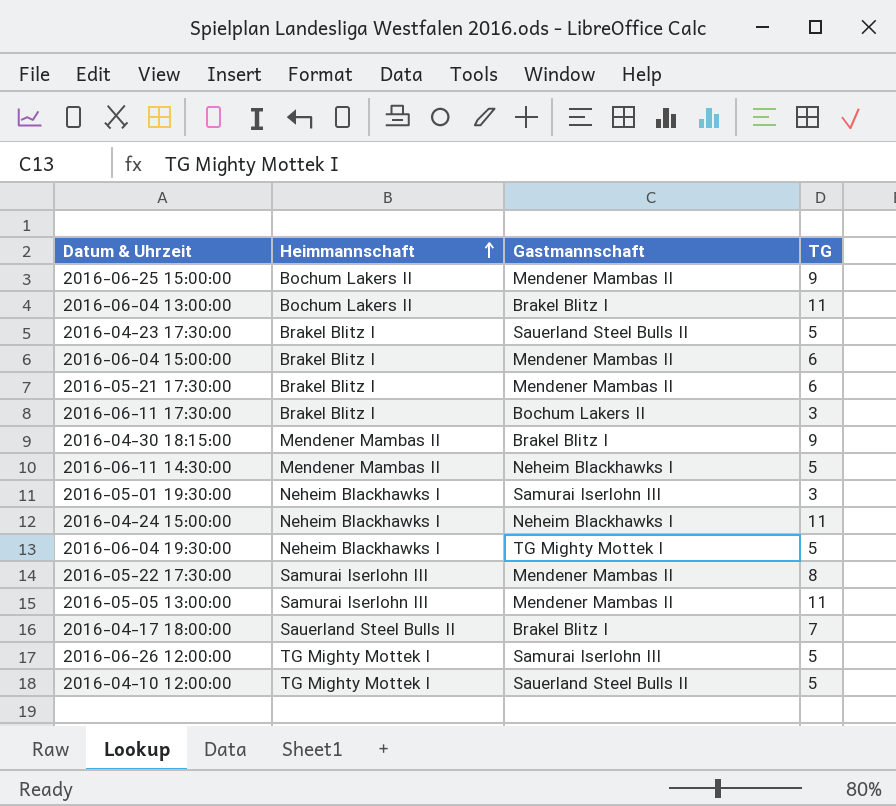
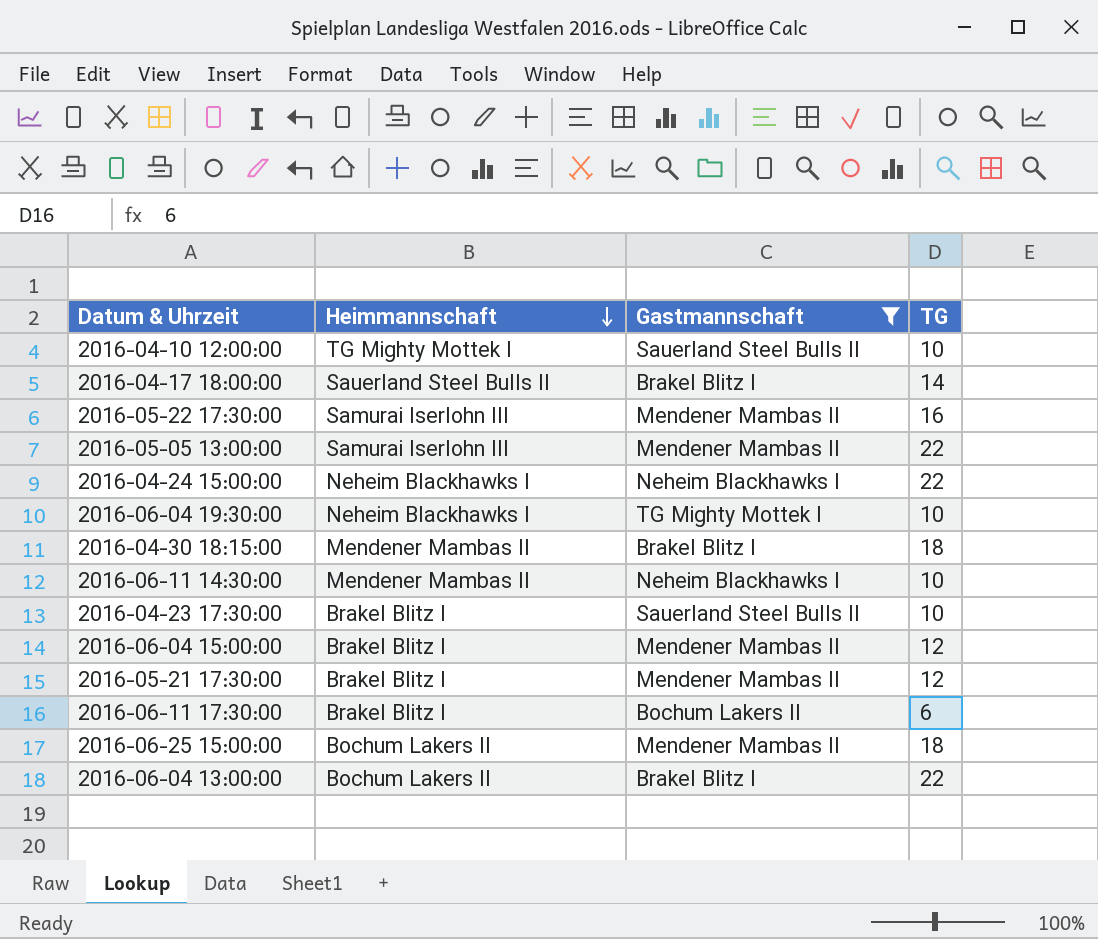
filter: none -> Gastmannschaft != Samurai Iserlohn III
row order: Heimmannschaft ascending -> Heimmannschaft descending
2016-04-10 12:00:00 | TG: 5 -> 10
2016-04-17 18:00:00 | TG: 7 -> 14
2016-05-22 17:30:00 | TG: 8 -> 16
2016-05-05 13:00:00 | TG: 11 -> 22
2016-04-24 15:00:00 | TG: 11 -> 22
2016-06-04 19:30:00 | TG: 5 -> 10
2016-04-30 18:15:00 | TG: 9 -> 18
2016-06-11 14:30:00 | TG: 5 -> 10
2016-04-23 17:30:00 | TG: 5 -> 10
2016-06-04 15:00:00 | TG: 6 -> 12
2016-05-21 17:30:00 | TG: 6 -> 12
2016-06-11 17:30:00 | TG: 3 -> 6
2016-06-25 15:00:00 | TG: 9 -> 18
2016-06-04 13:00:00 | TG: 11 -> 22

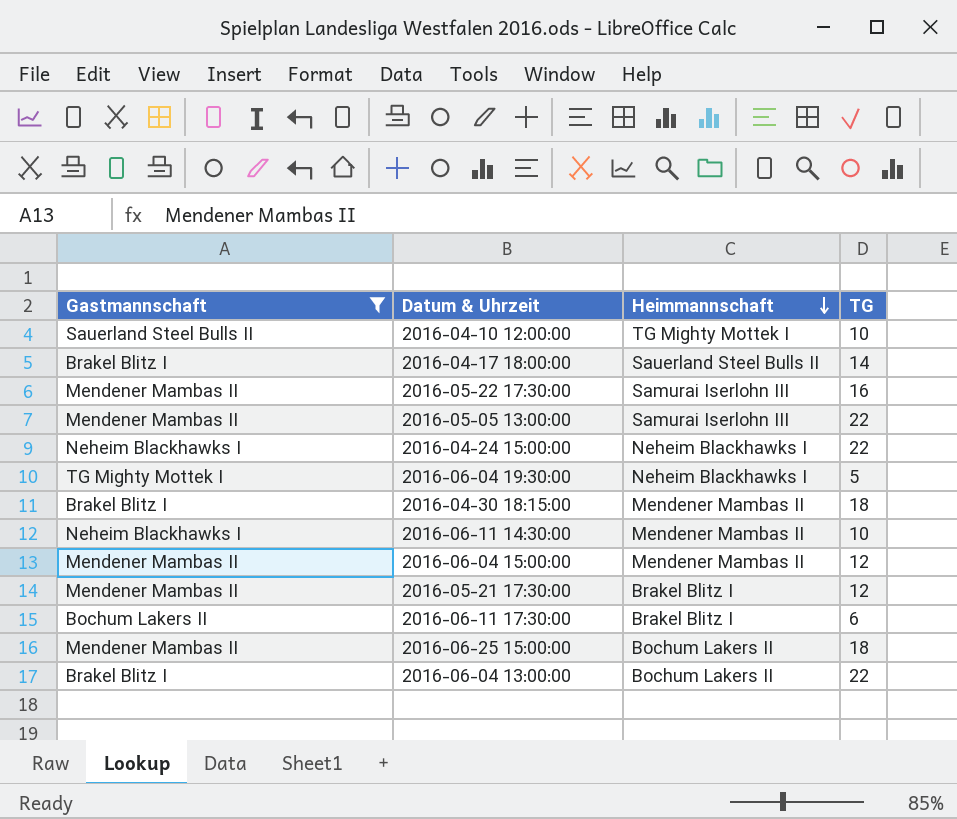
column Gastmannschaft | position: 3 -> 1
row 2016-04-23 17:30:00: Brakel Blitz I | Sauerland Steel Bulls II | 10 -> none
2016-06-04 19:30:00 | TG: 10 -> 5
2016-06-04 15:00:00 | Heimmannschaft: Brakel Blitz I -> Mendener Mambas II

